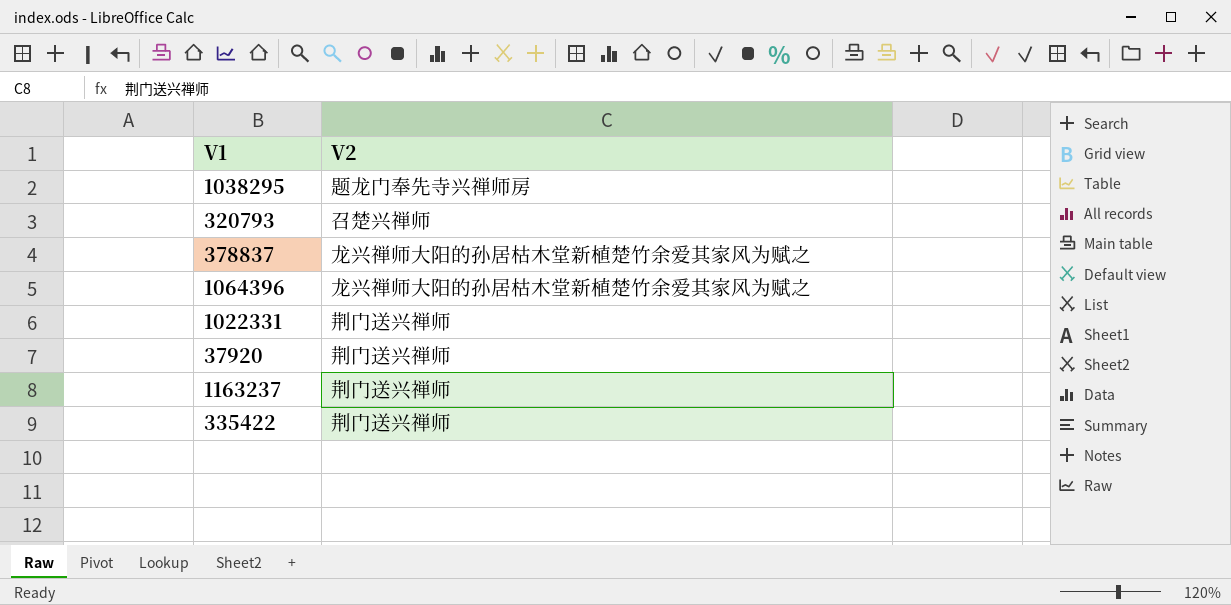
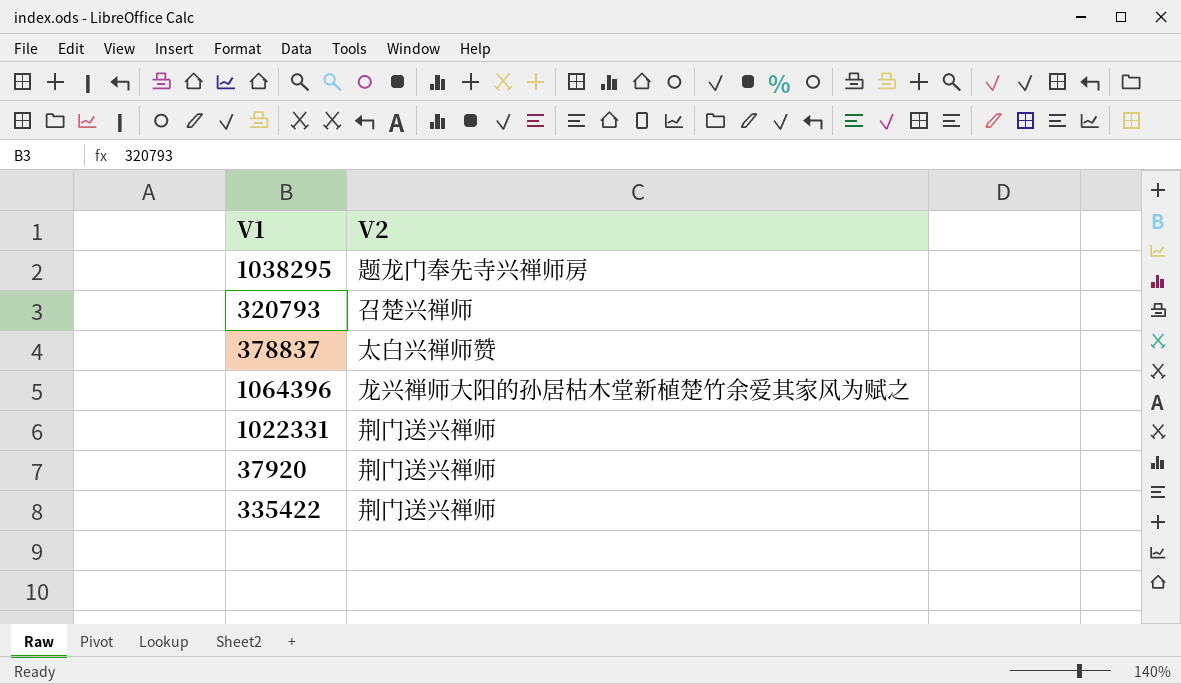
row 1163237: 荆门送兴禅师 -> none
378837 | V2: 龙兴禅师大阳的孙居枯木堂新植楚竹余爱其家风为赋之 -> 太白兴禅师赞

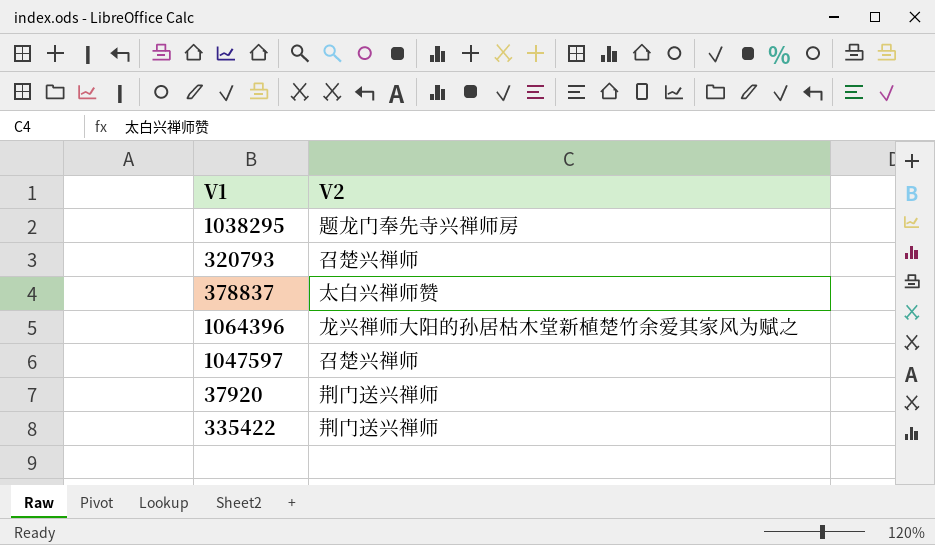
row 1022331: 荆门送兴禅师 -> none
row 1047597: none -> 召楚兴禅师

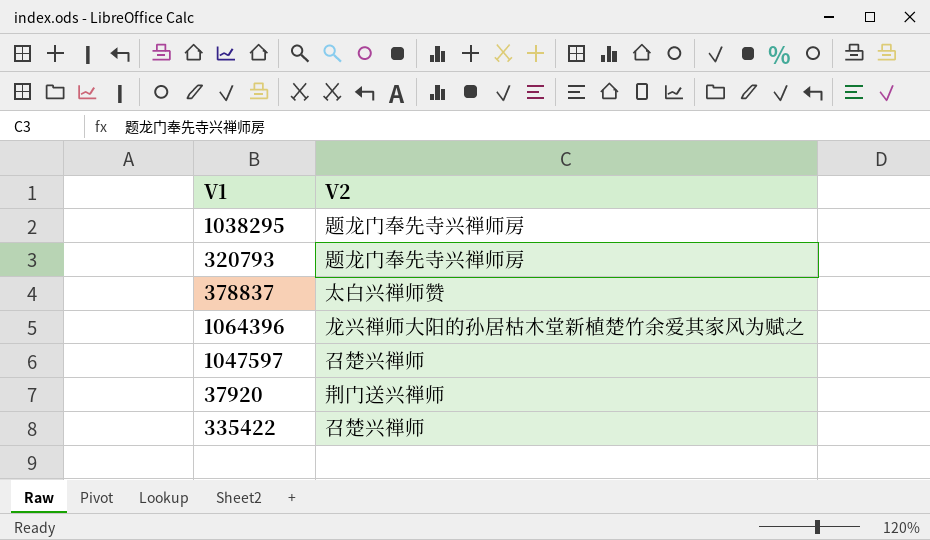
320793 | V2: 召楚兴禅师 -> 题龙门奉先寺兴禅师房
335422 | V2: 荆门送兴禅师 -> 召楚兴禅师

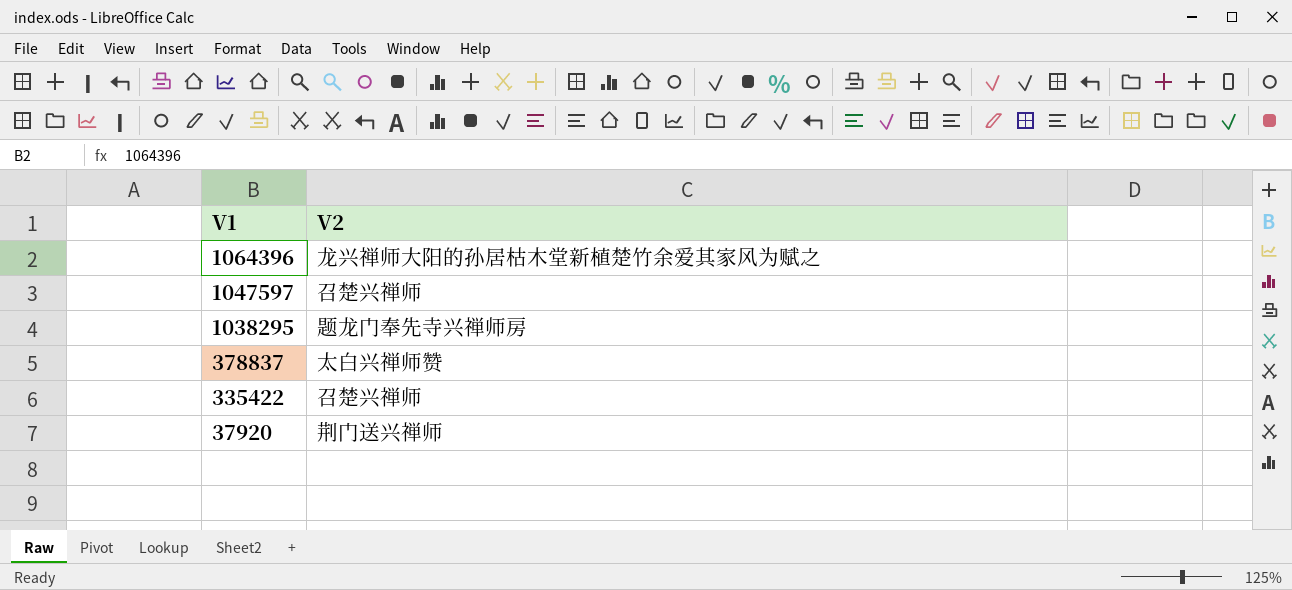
row order: none -> V1 descending
row 320793: 题龙门奉先寺兴禅师房 -> none

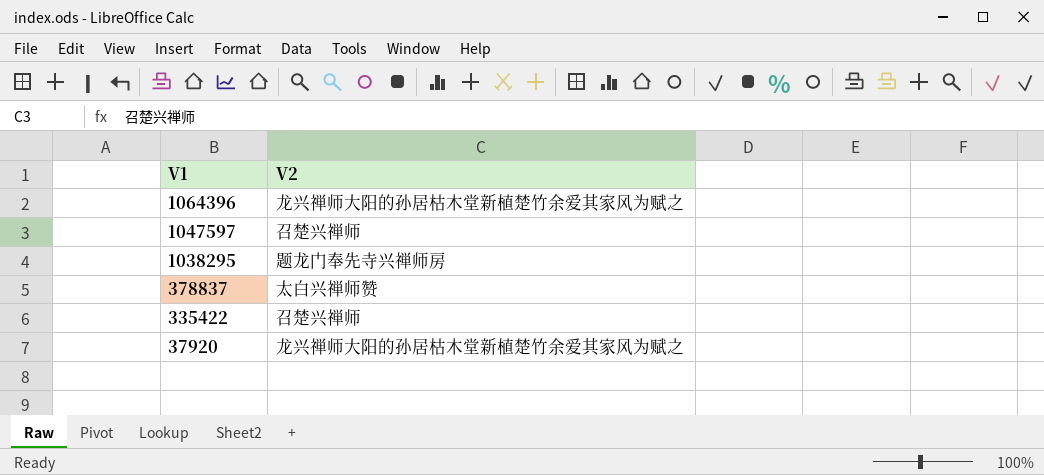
37920 | V2: 荆门送兴禅师 -> 龙兴禅师大阳的孙居枯木堂新植楚竹余爱其家风为赋之

